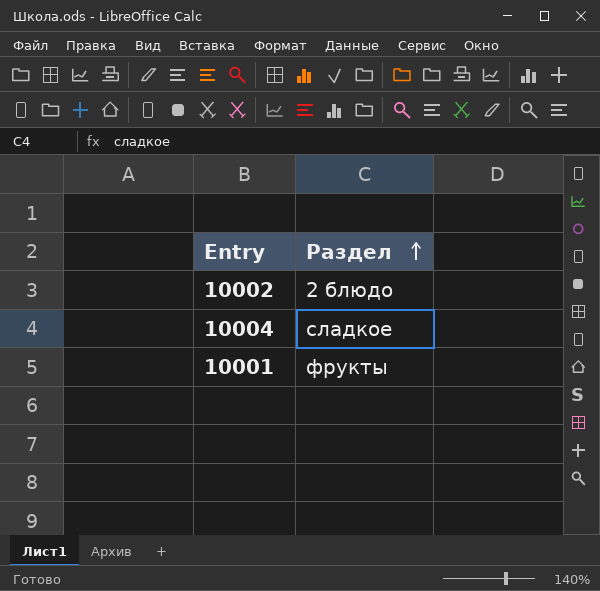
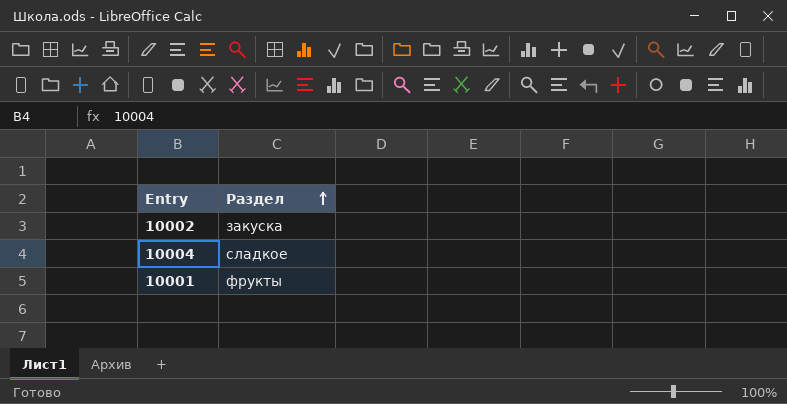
10002 | Раздел: 2 блюдо -> закуска

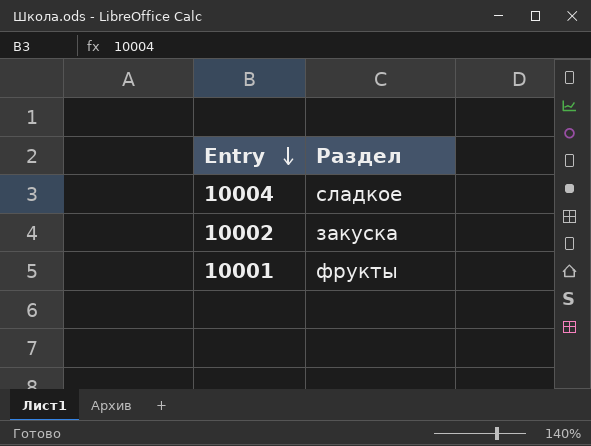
row order: Раздел ascending -> Entry descending

